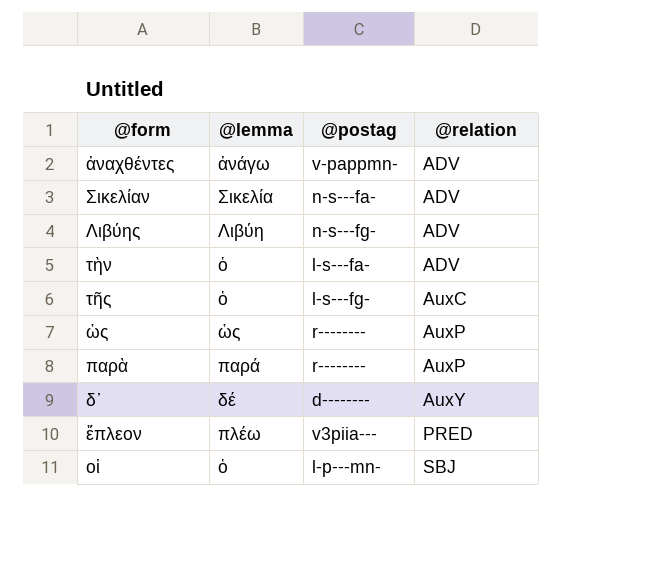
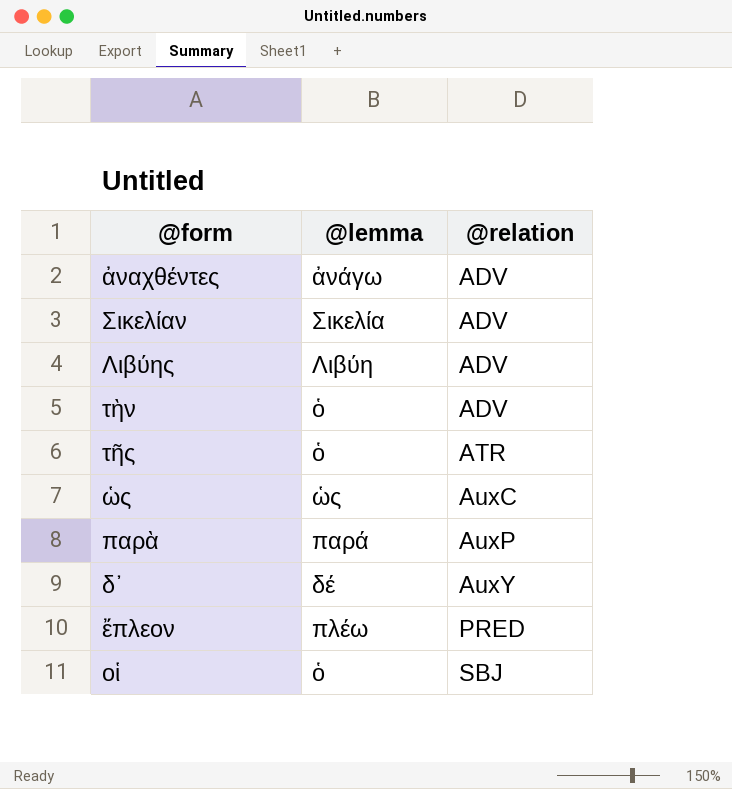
column @postag | position: 3 -> none
τῆς | @relation: AuxC -> ATR
ὡς | @relation: AuxP -> AuxC

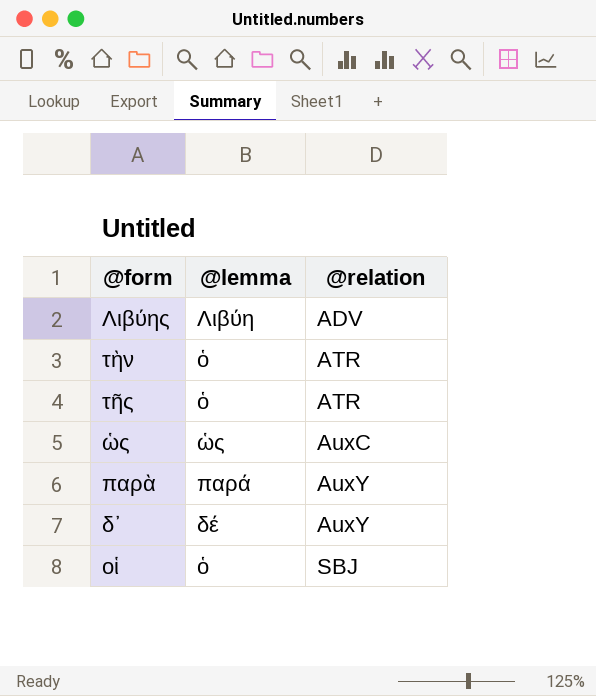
row ἀναχθέντες: ἀνάγω | ADV -> none
row Σικελίαν: Σικελία | ADV -> none
row ἔπλεον: πλέω | PRED -> none
τὴν | @relation: ADV -> ATR
παρὰ | @relation: AuxP -> AuxY

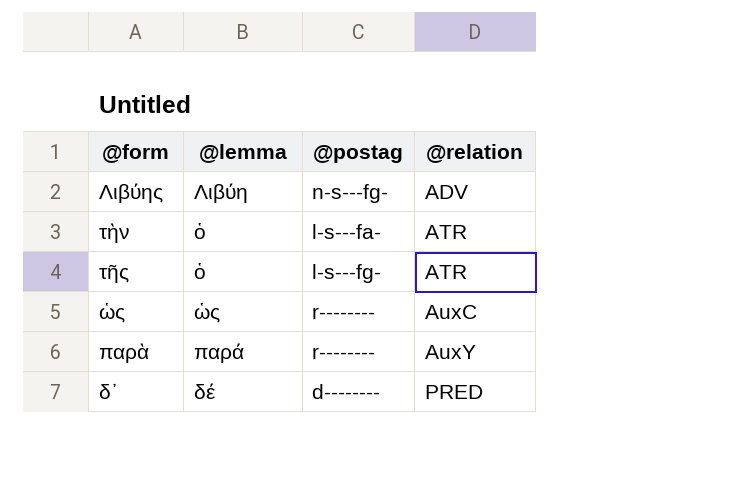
column @postag | position: none -> 3
row οἱ: ὁ | SBJ -> none
δ᾽ | @relation: AuxY -> PRED

